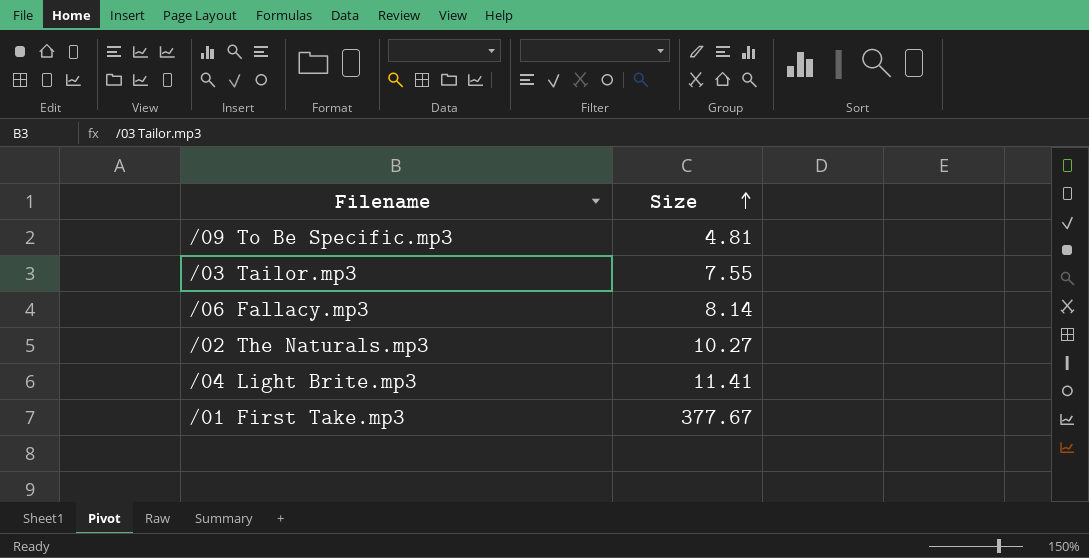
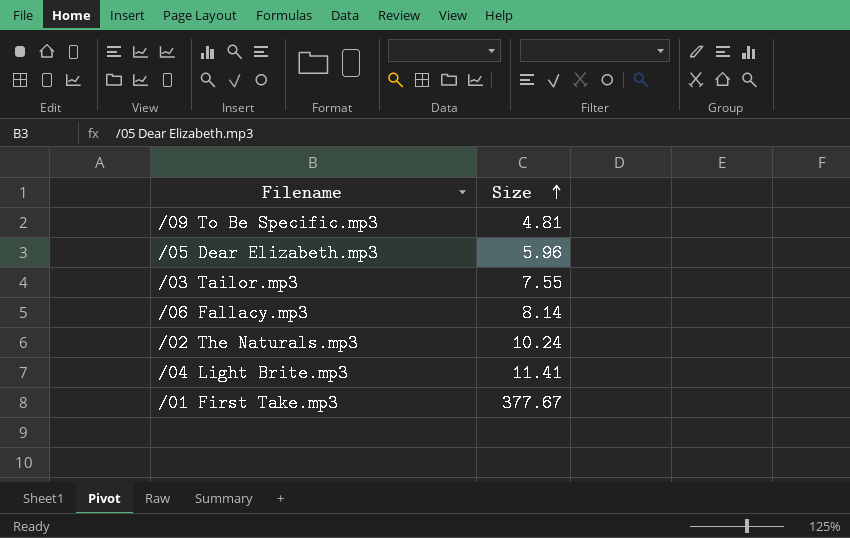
row /05 Dear Elizabeth.mp3: none -> 5.96
/02 The Naturals.mp3 | Size: 10.27 -> 10.24

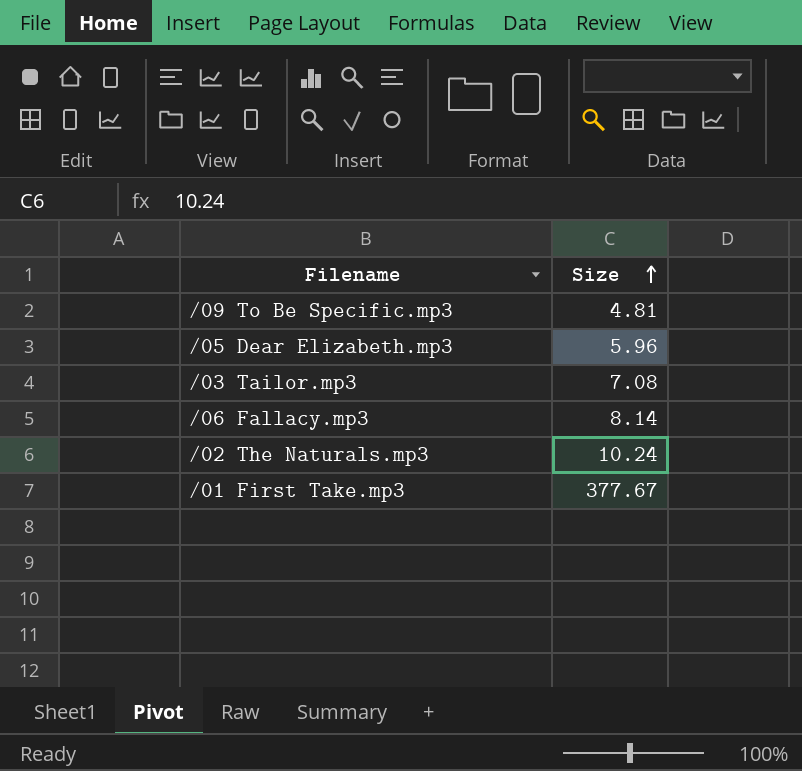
row /04 Light Brite.mp3: 11.41 -> none
/03 Tailor.mp3 | Size: 7.55 -> 7.08

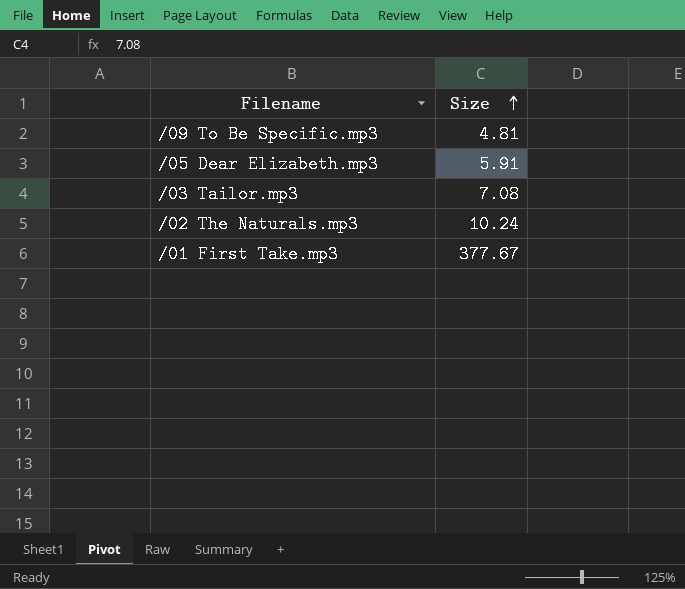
row /06 Fallacy.mp3: 8.14 -> none
/05 Dear Elizabeth.mp3 | Size: 5.96 -> 5.91

